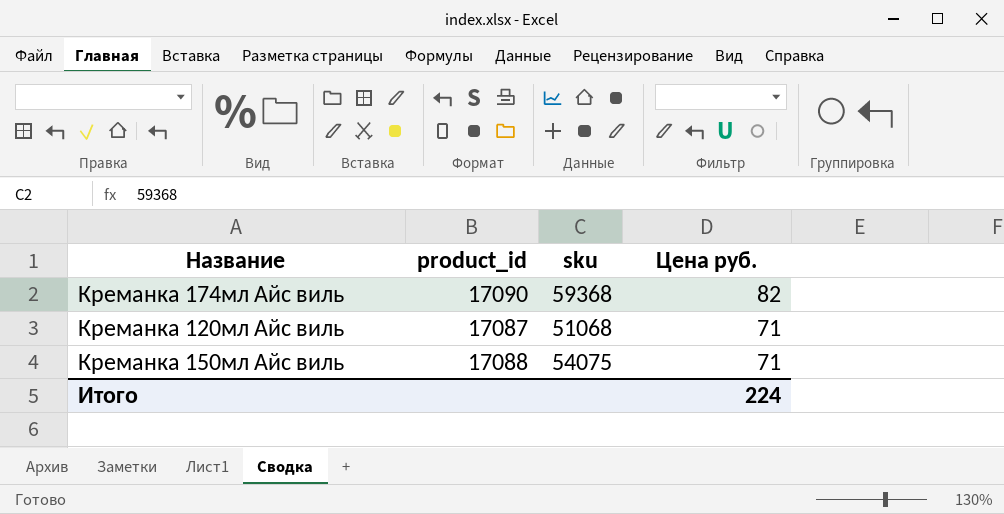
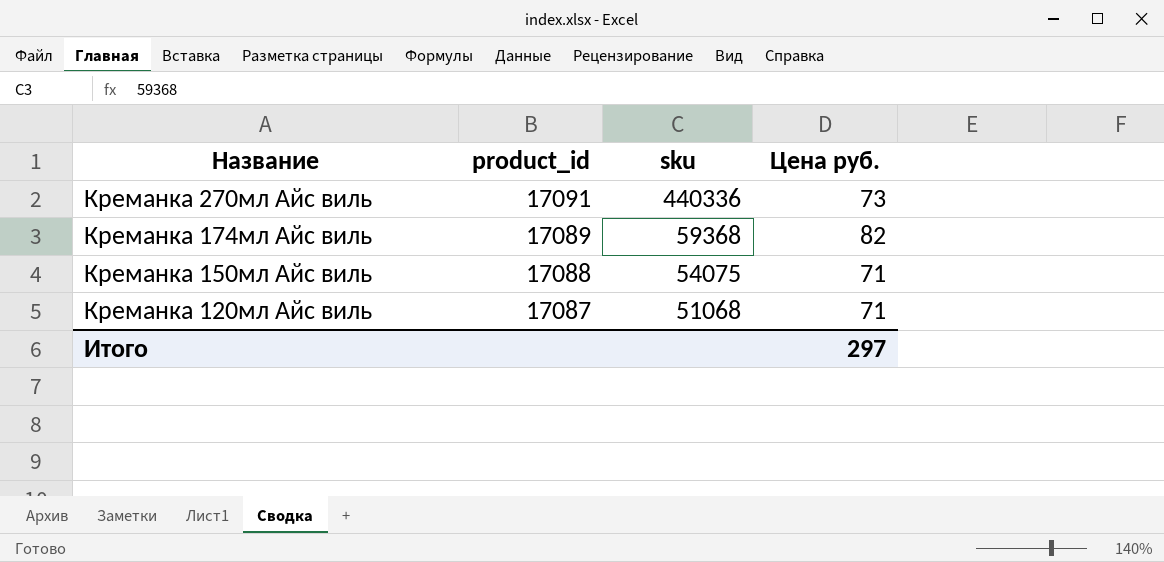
row order: Цена руб. descending -> Название descending
row Креманка 270мл Айс виль: none -> 17091 | 440336 | 73
Креманка 174мл Айс виль | product_id: 17090 -> 17089
Итого | Цена руб.: 224 -> 297

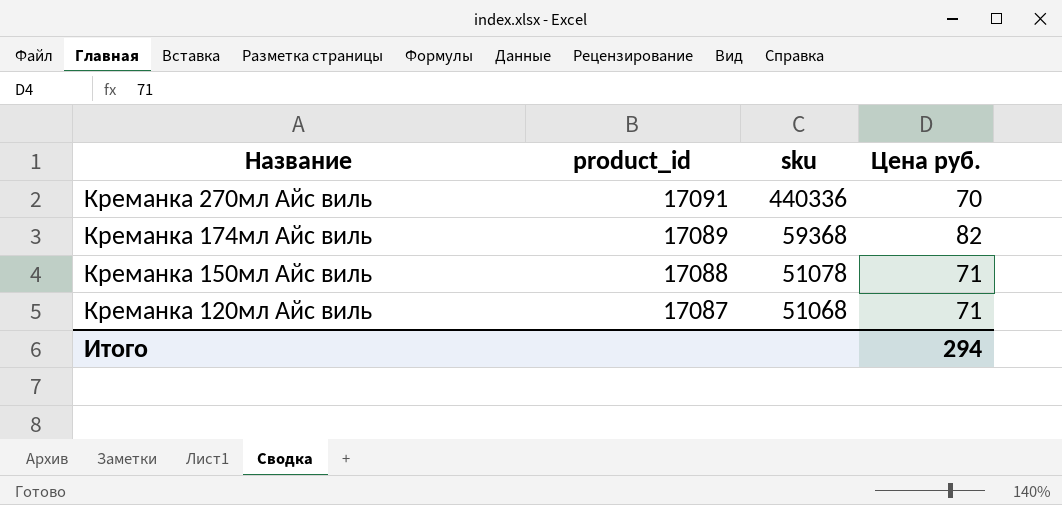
Креманка 270мл Айс виль | Цена руб.: 73 -> 70
Креманка 150мл Айс виль | sku: 54075 -> 51078
Итого | Цена руб.: 297 -> 294

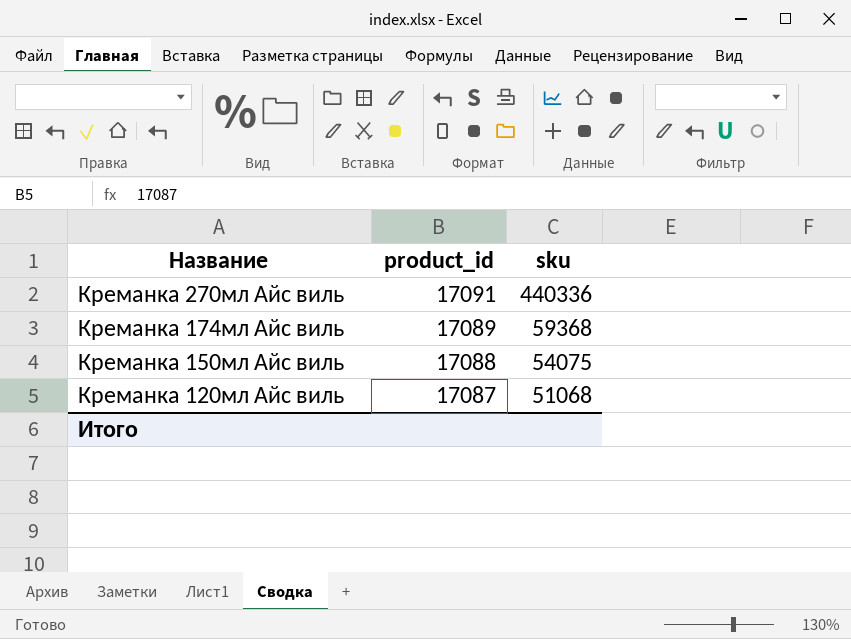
column Цена руб. | position: 4 -> none
Креманка 150мл Айс виль | sku: 51078 -> 54075

